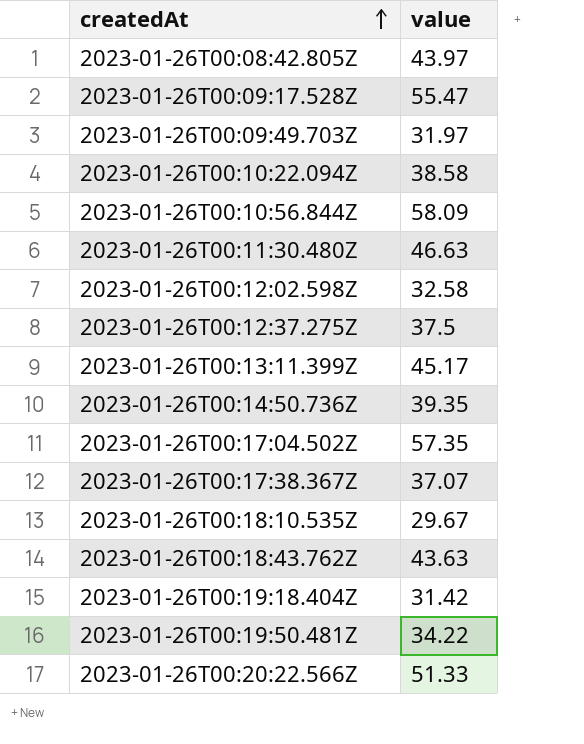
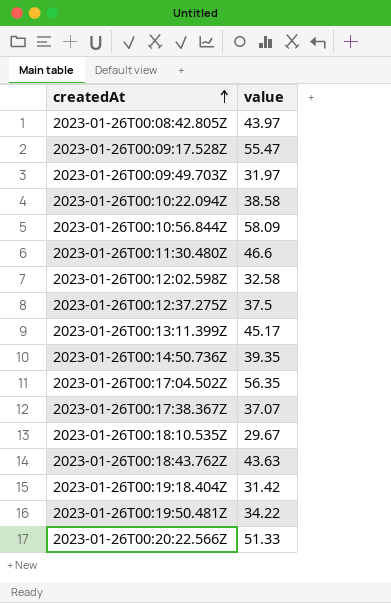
2023-01-26T00:11:30.480Z | value: 46.63 -> 46.6
2023-01-26T00:17:04.502Z | value: 57.35 -> 56.35

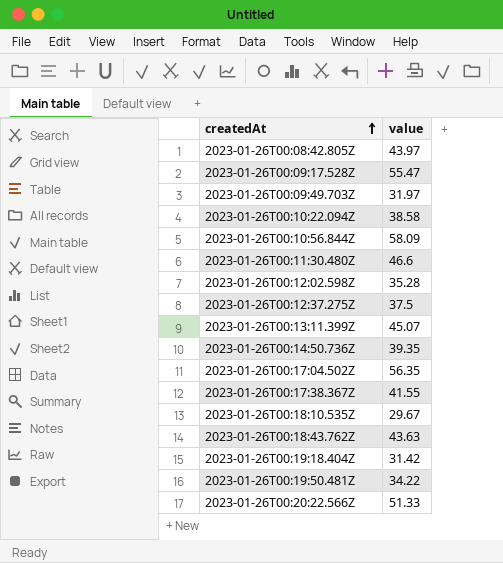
2023-01-26T00:12:02.598Z | value: 32.58 -> 35.28
2023-01-26T00:13:11.399Z | value: 45.17 -> 45.07
2023-01-26T00:17:38.367Z | value: 37.07 -> 41.55

